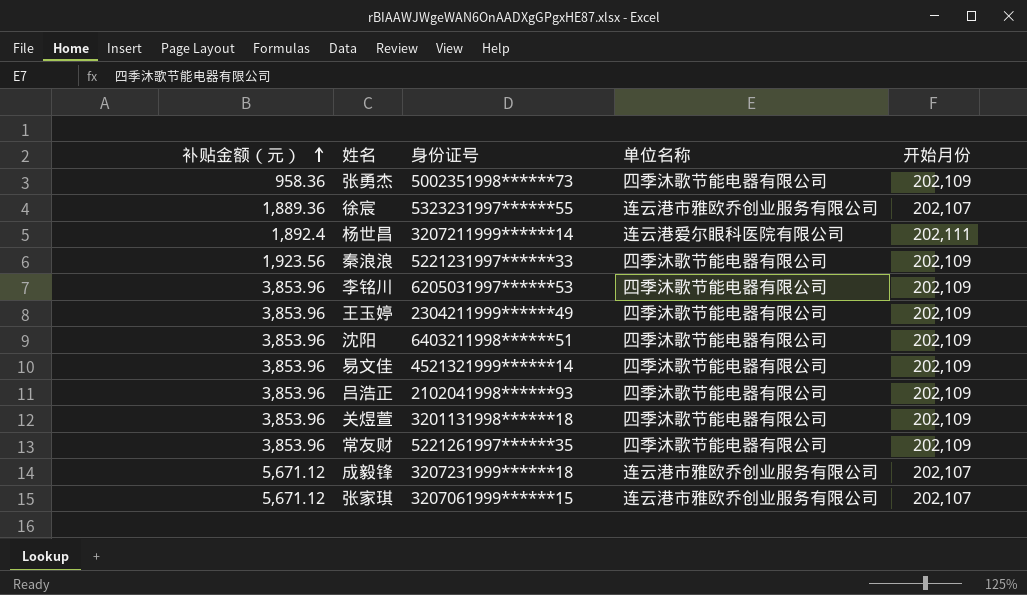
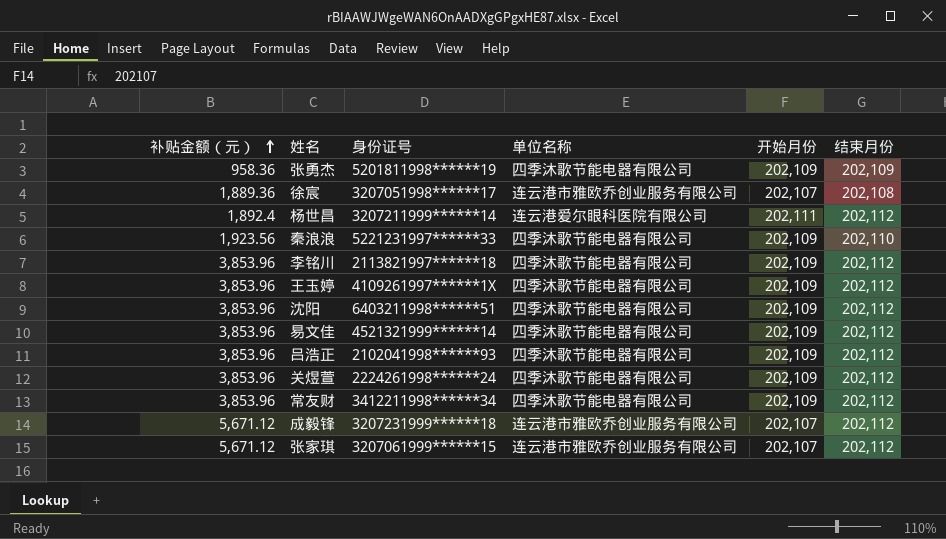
column 结束月份 | position: none -> 6
张勇杰 | 身份证号: 5002351998******73 -> 5201811998******19
徐宸 | 身份证号: 5323231997******55 -> 3207051998******17
李铭川 | 身份证号: 6205031997******53 -> 2113821997******18
王玉婷 | 身份证号: 2304211999******49 -> 4109261997******1X
关煜萱 | 身份证号: 3201131998******18 -> 2224261998******24
常友财 | 身份证号: 5221261997******35 -> 3412211998******34

